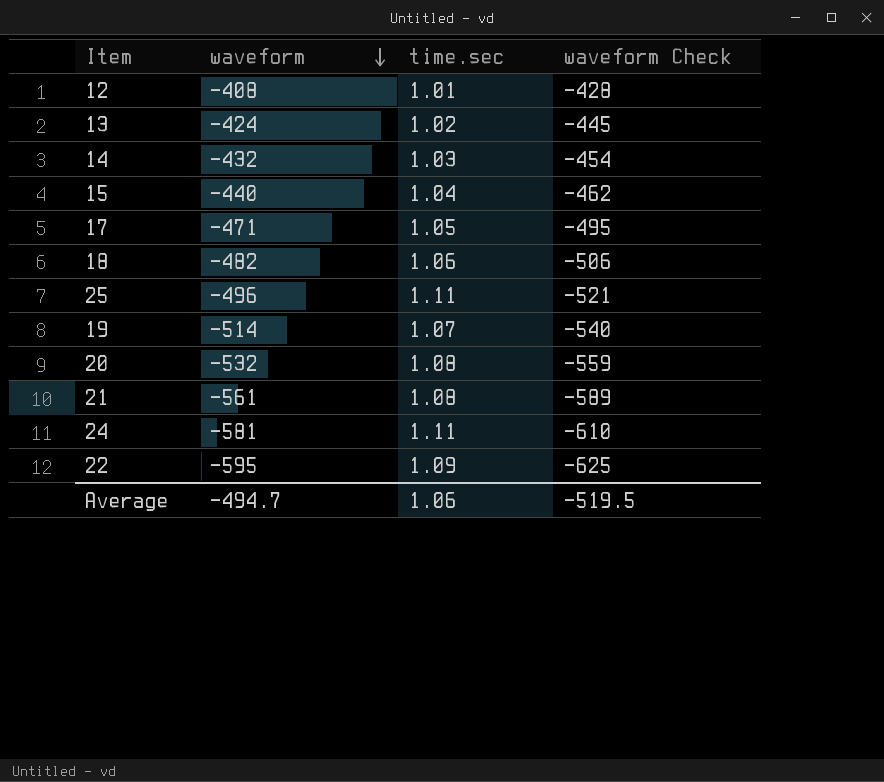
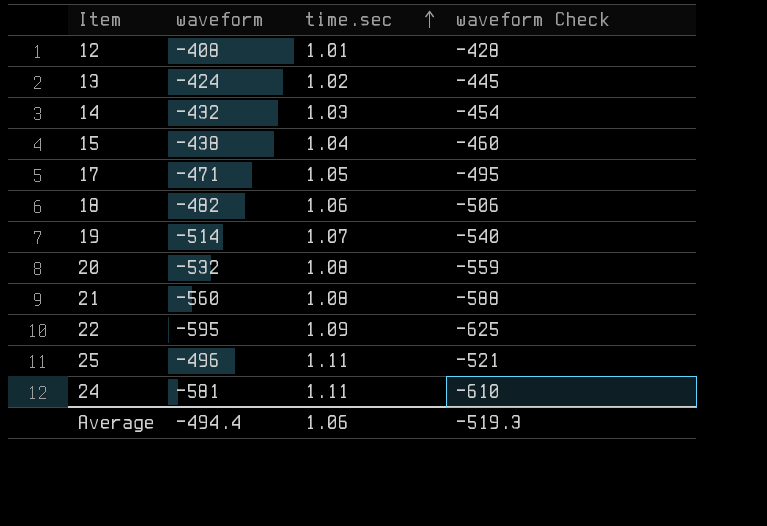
row order: waveform descending -> time.sec ascending
15 | waveform: -440 -> -438
15 | waveform Check: -462 -> -460
21 | waveform: -561 -> -560
21 | waveform Check: -589 -> -588
Average | waveform: -494.7 -> -494.4
Average | waveform Check: -519.5 -> -519.3

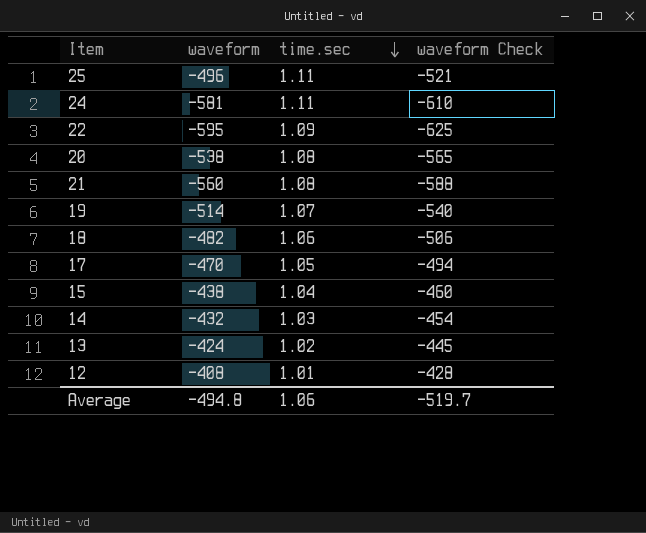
row order: time.sec ascending -> time.sec descending
20 | waveform: -532 -> -538
20 | waveform Check: -559 -> -565
17 | waveform: -471 -> -470
17 | waveform Check: -495 -> -494
Average | waveform: -494.4 -> -494.8
Average | waveform Check: -519.3 -> -519.7

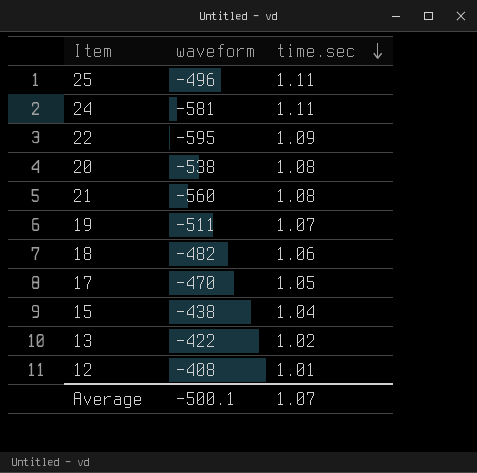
column waveform Check | formula: [waveform] * 1.05 -> none
row 14: -432 | 1.03 | -454 -> none
19 | waveform: -514 -> -511
13 | waveform: -424 -> -422
Average | waveform: -494.8 -> -500.1
Average | time.sec: 1.06 -> 1.07

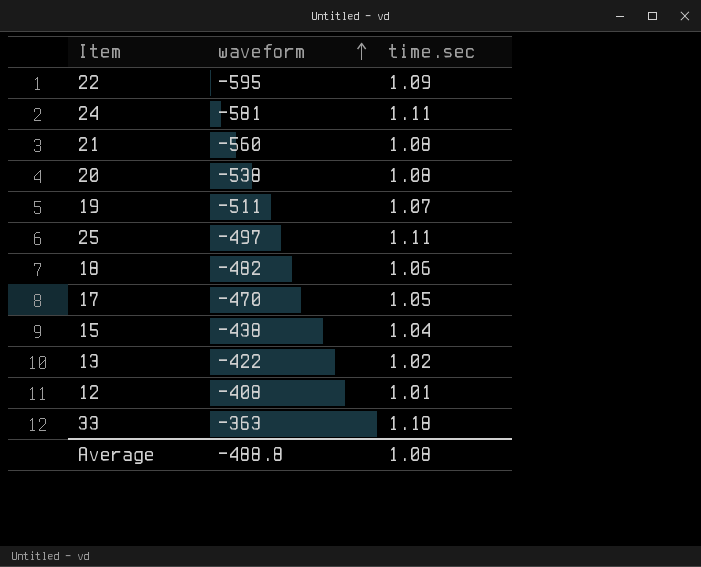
row order: time.sec descending -> waveform ascending
25 | waveform: -496 -> -497
row 33: none -> -363 | 1.18
Average | waveform: -500.1 -> -488.8
Average | time.sec: 1.07 -> 1.08

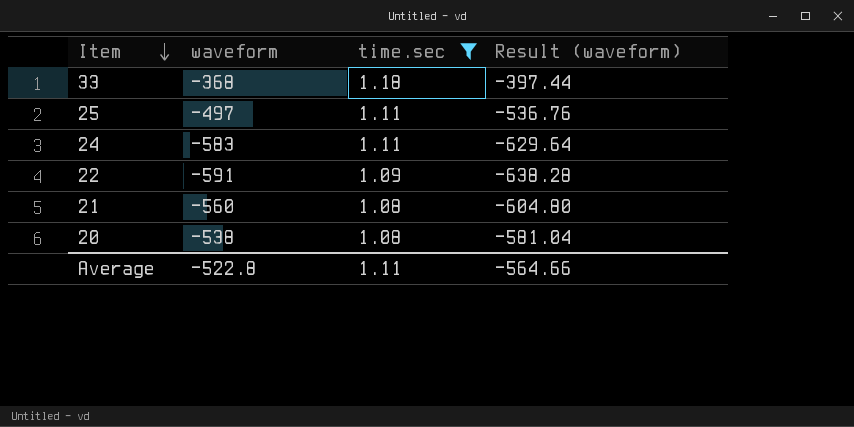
filter: none -> time.sec >= 1.08
row order: waveform ascending -> Item descending
column Result (waveform) | formula: none -> [waveform] * 1.08
33 | waveform: -363 -> -368
24 | waveform: -581 -> -583
22 | waveform: -595 -> -591
Average | waveform: -488.8 -> -522.8
Average | time.sec: 1.08 -> 1.11

